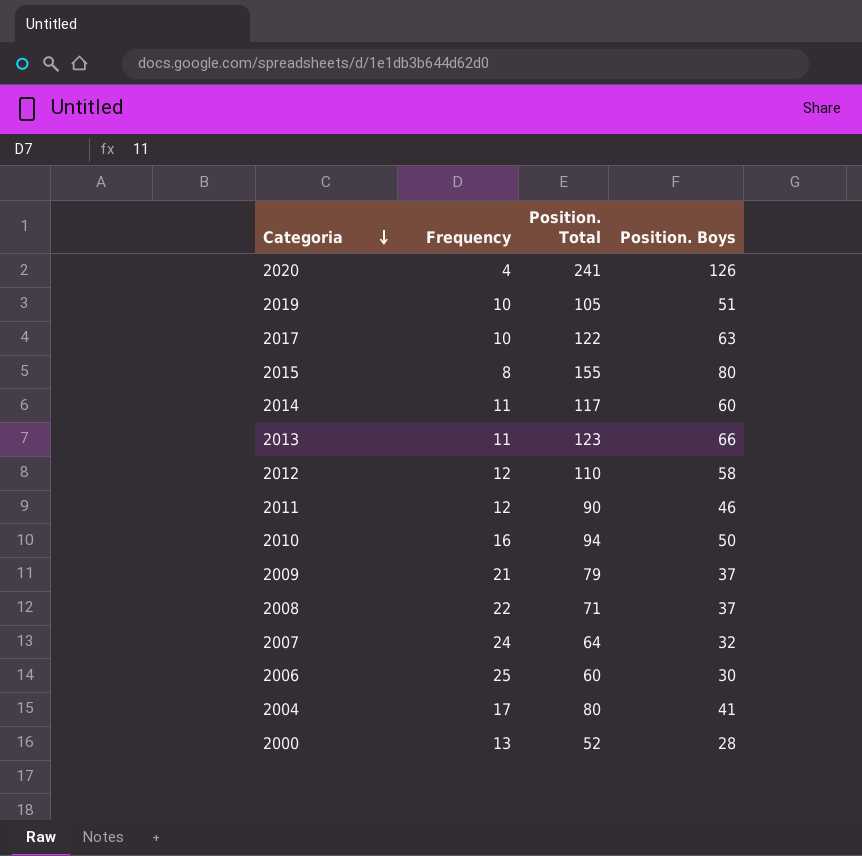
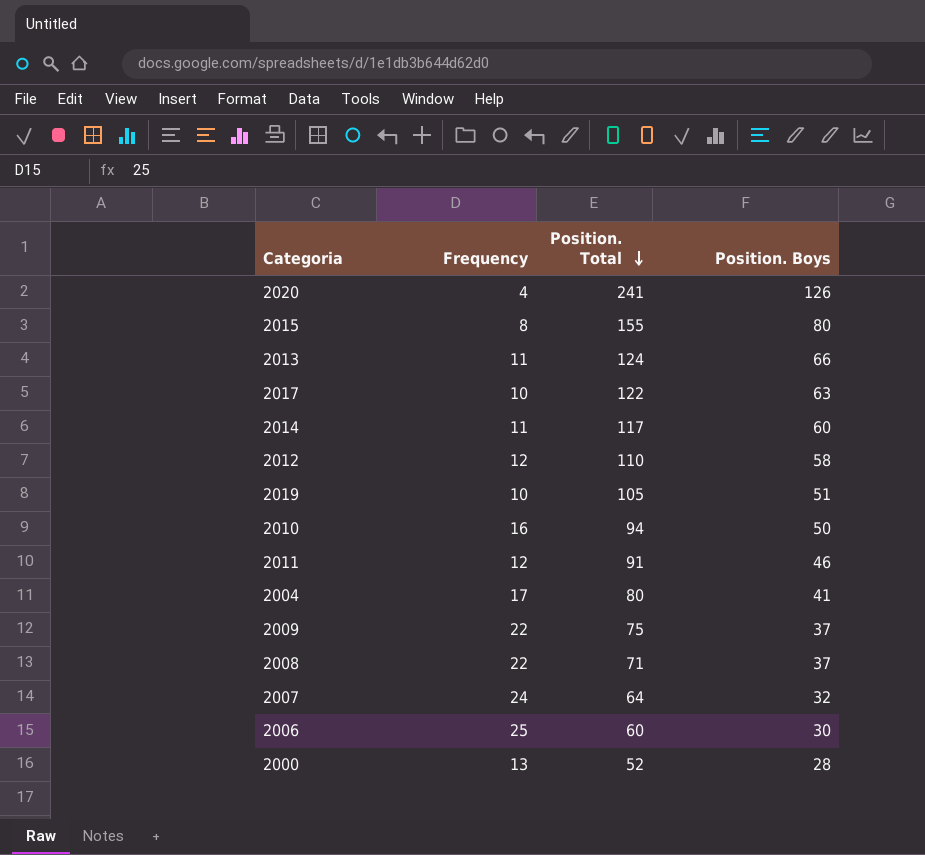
row order: Categoria descending -> Position. Total descending
2013 | Position. Total: 123 -> 124
2011 | Position. Total: 90 -> 91
2009 | Frequency: 21 -> 22
2009 | Position. Total: 79 -> 75

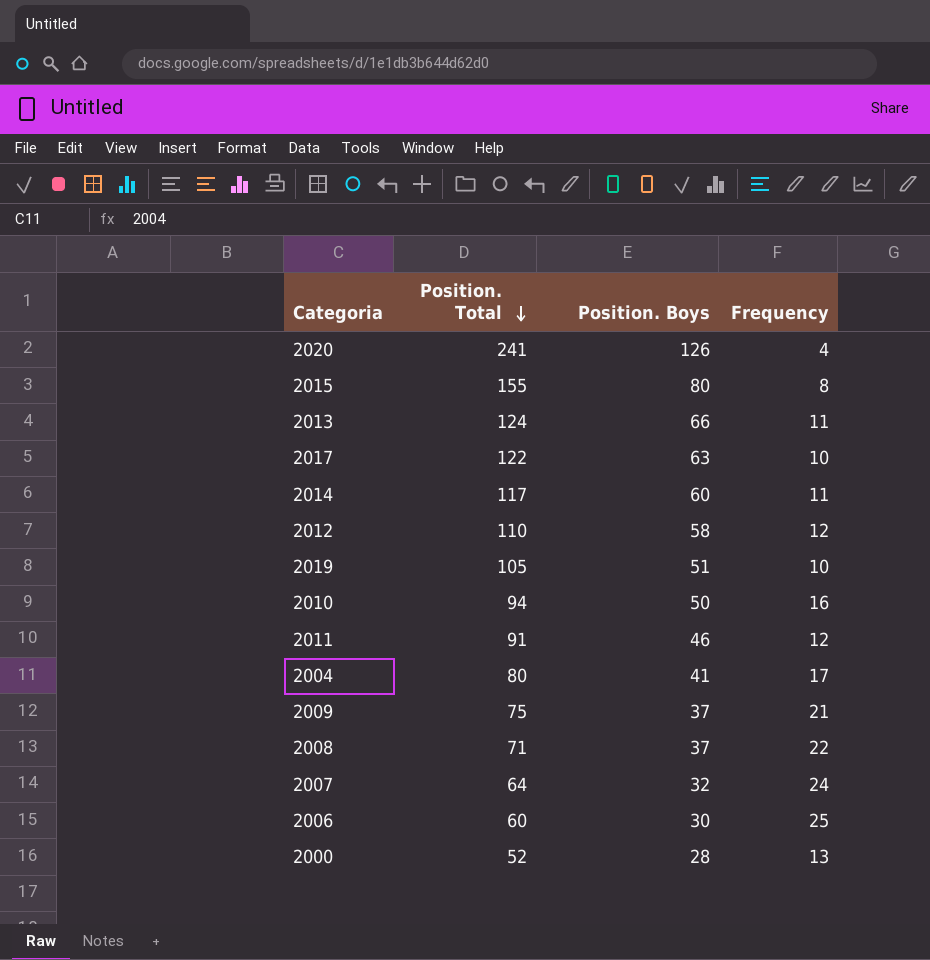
column Frequency | position: 2 -> 4
2009 | Frequency: 22 -> 21

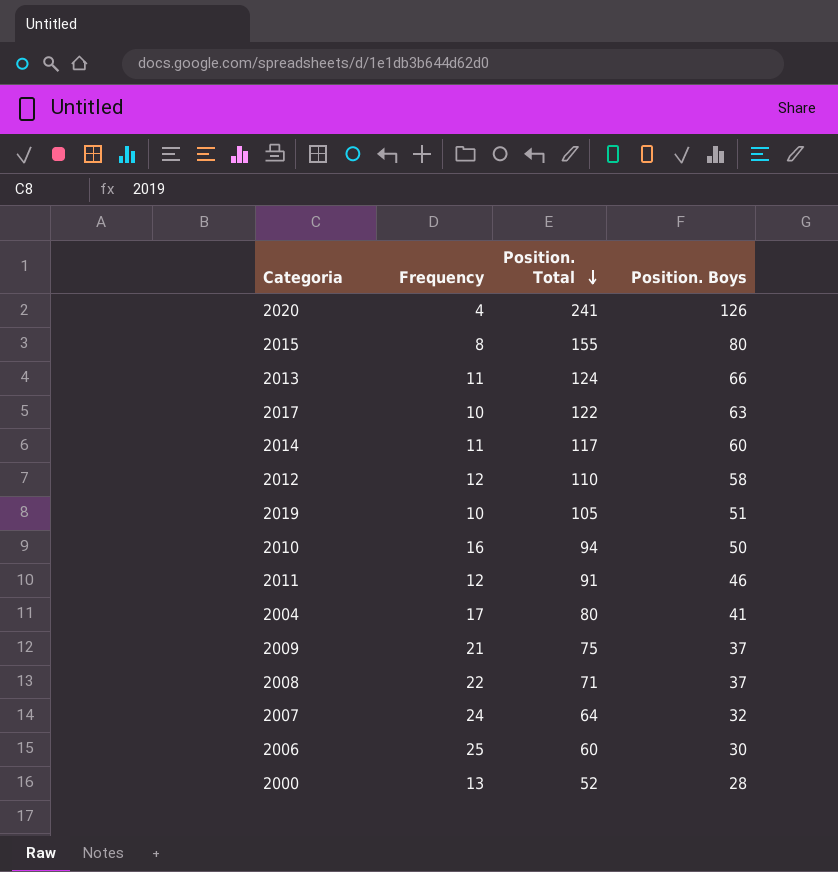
column Frequency | position: 4 -> 2

